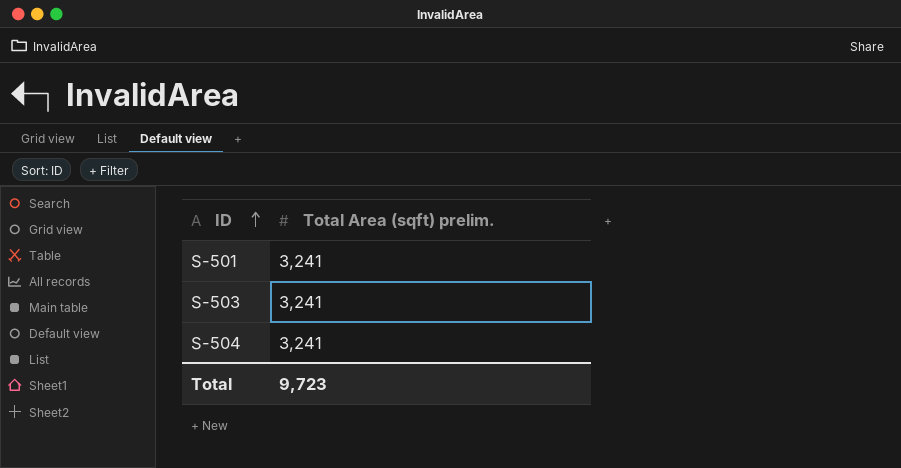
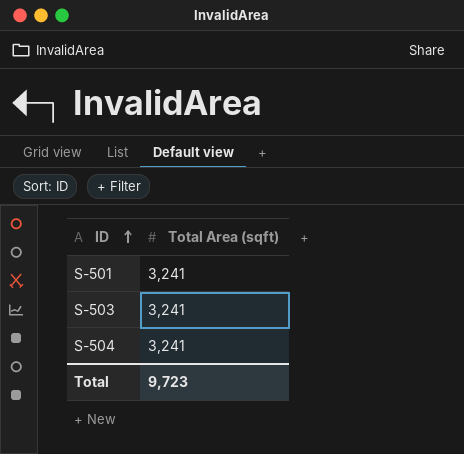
column name: Total Area (sqft) prelim. -> Total Area (sqft)

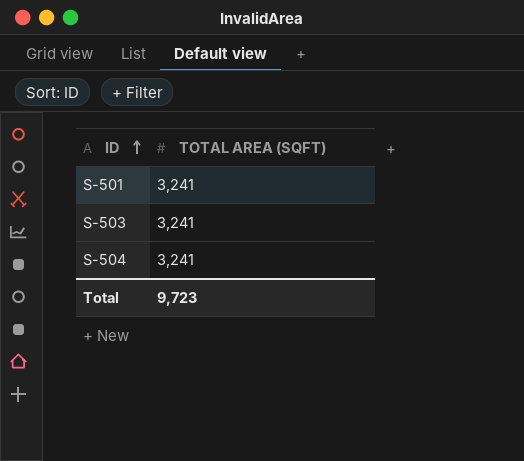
column name: Total Area (sqft) -> TOTAL AREA (SQFT)

